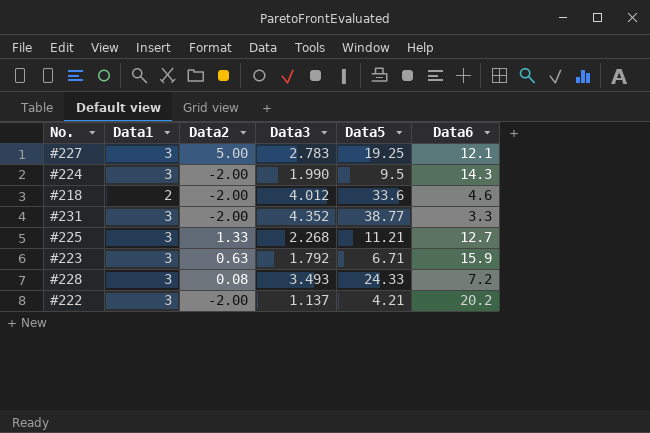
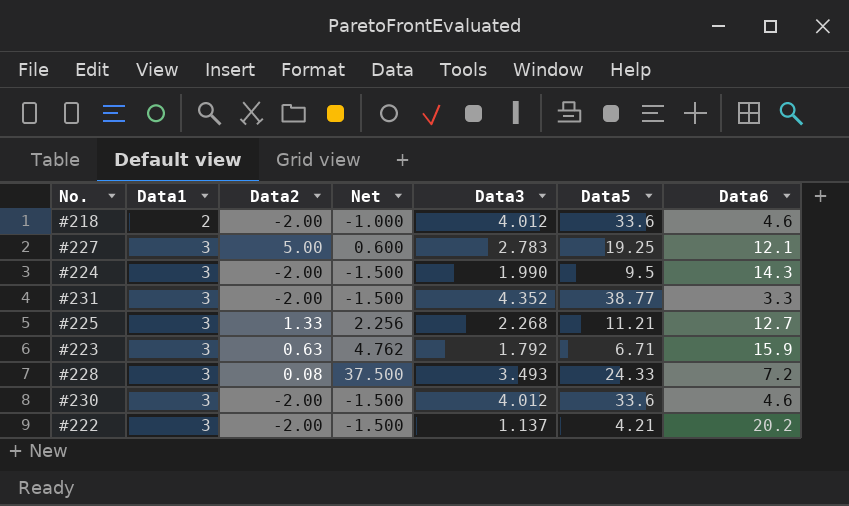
row order: none -> Data1 ascending
column Net | formula: none -> [Data1] / [Data2]
row #230: none -> 3 | -2.00 | -1.500 | 4.012 | 33.6 | 4.6

